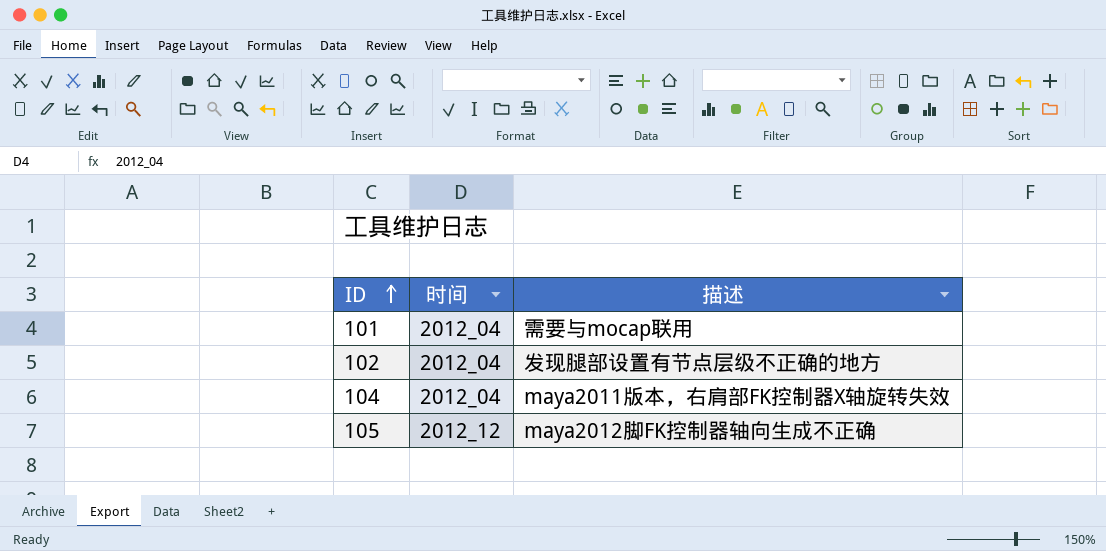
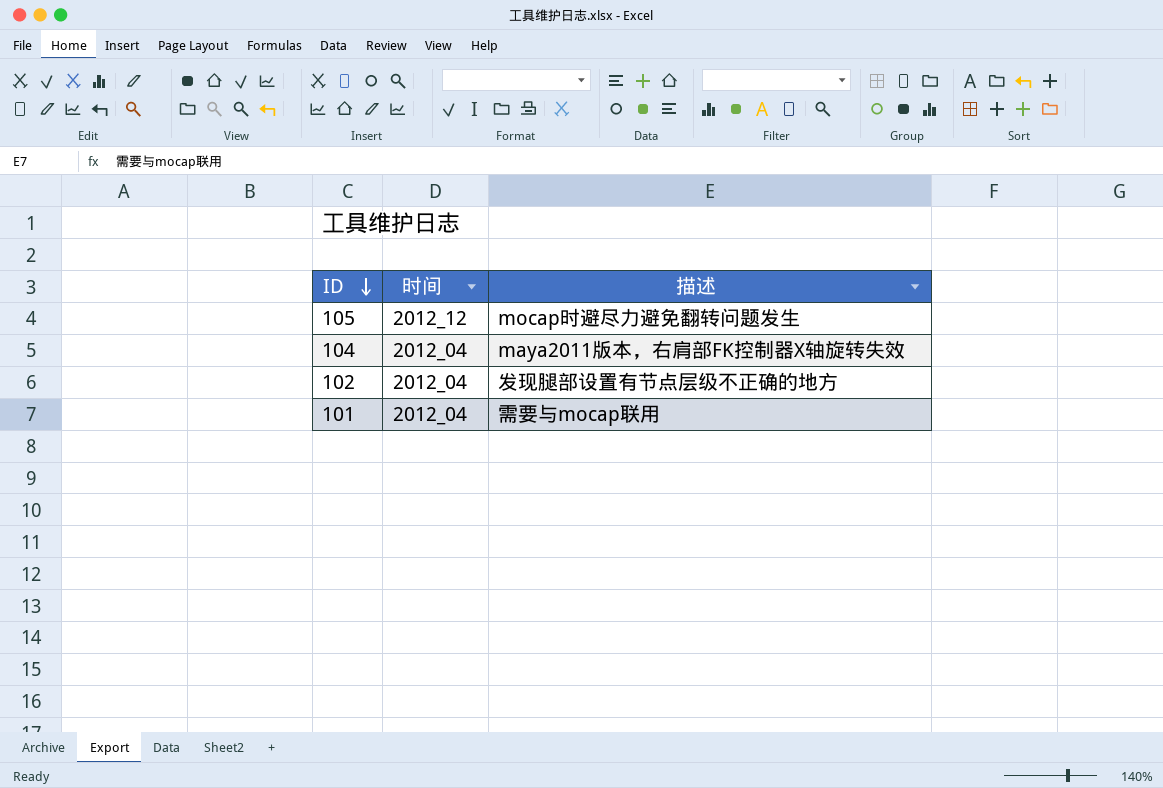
row order: ID ascending -> ID descending
105 | 描述: maya2012脚FK控制器轴向生成不正确 -> mocap时避尽力避免翻转问题发生

